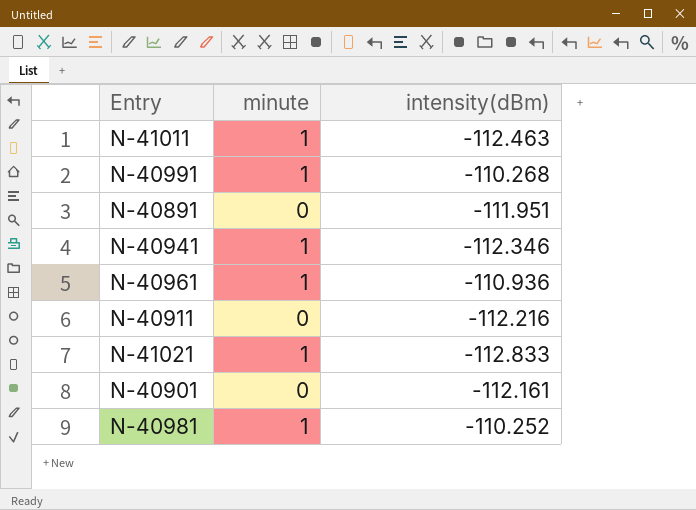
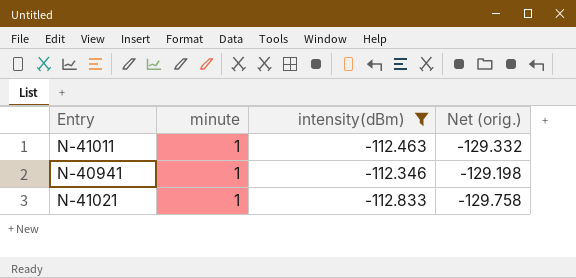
filter: none -> intensity(dBm) <= -112.346
column Net (orig.) | formula: none -> [intensity(dBm)] * 1.15

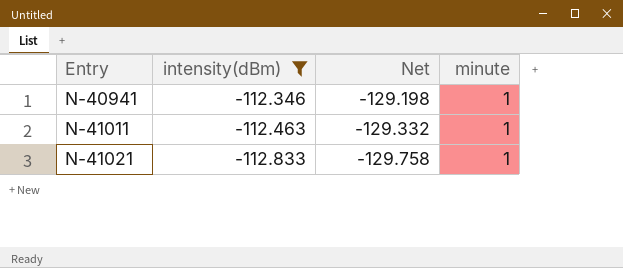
row order: none -> Entry ascending
column name: Net (orig.) -> Net
column minute | position: 2 -> 4

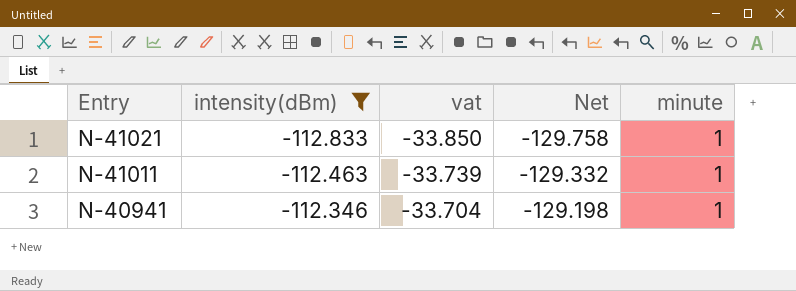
row order: Entry ascending -> Entry descending
column vat | formula: none -> [intensity(dBm)] * 0.3

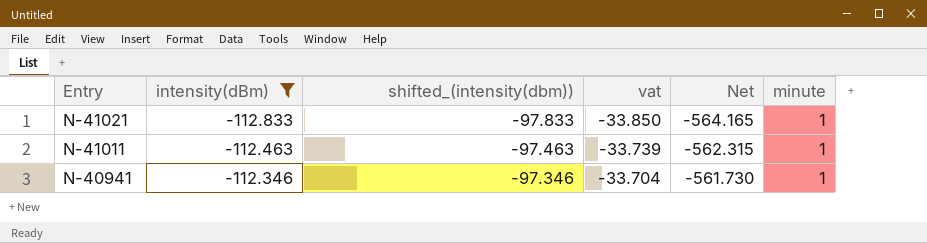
column shifted_(intensity(dbm)) | formula: none -> [intensity(dBm)] + 15
column Net | formula: [intensity(dBm)] * 1.15 -> [intensity(dBm)] * 5

